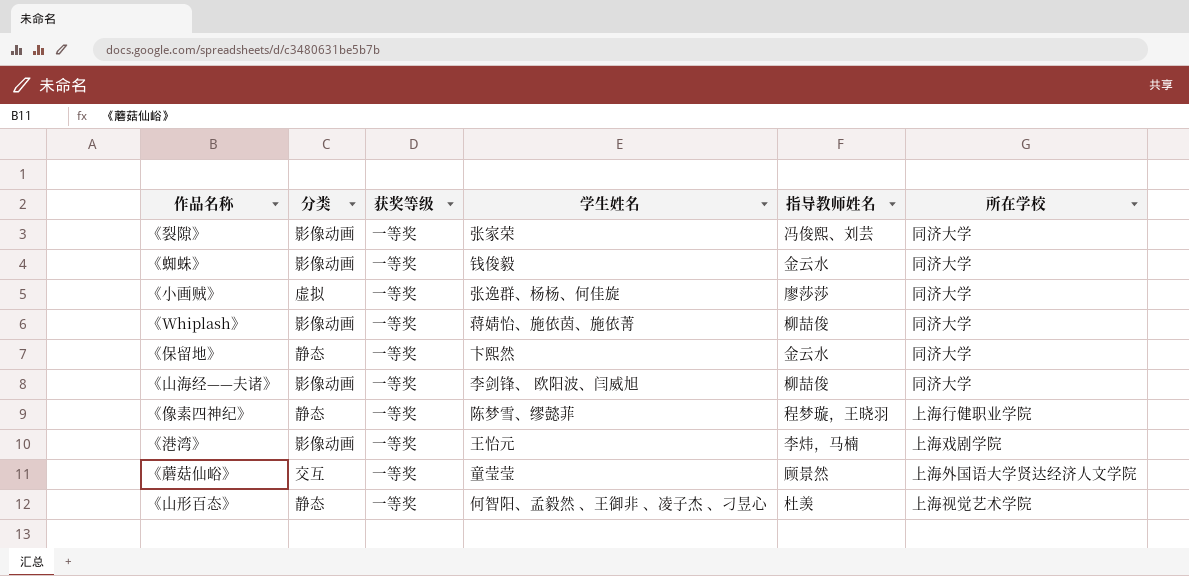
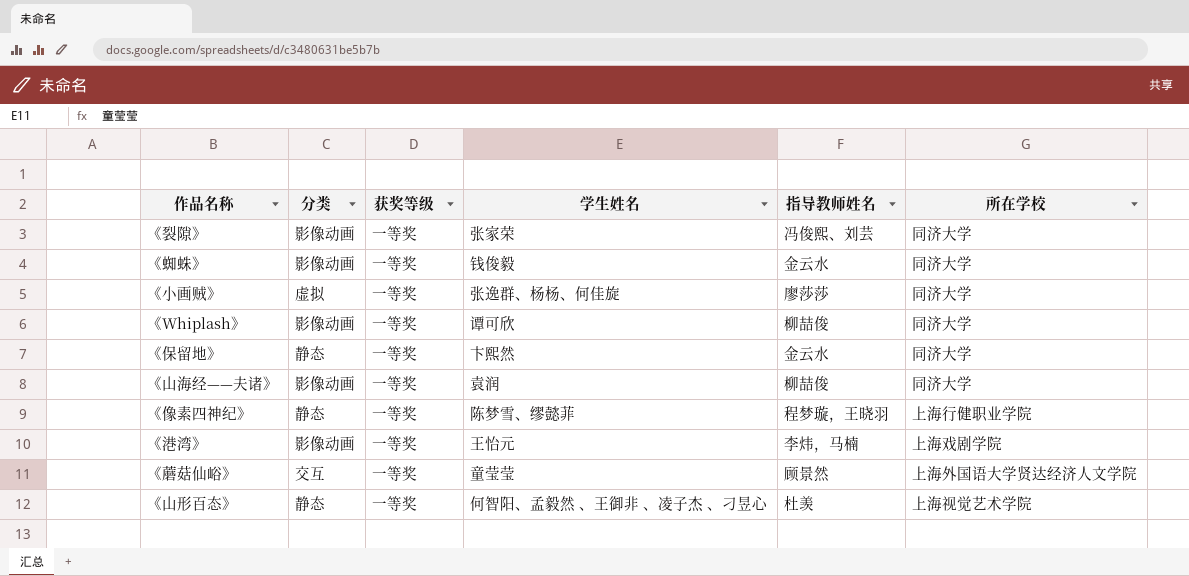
《Whiplash》 | 学生姓名: 蒋婧怡、施依茵、施依菁 -> 谭可欣
《山海经——夫诸》 | 学生姓名: 李剑锋、 欧阳波、闫威旭 -> 袁润

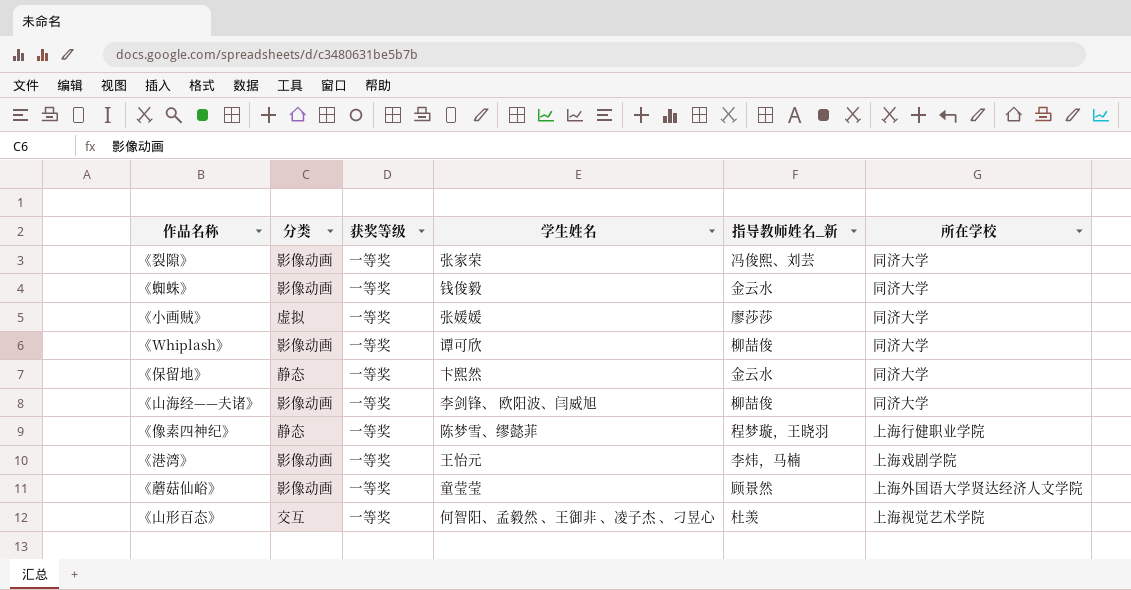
column name: 指导教师姓名 -> 指导教师姓名_新
《小画贼》 | 学生姓名: 张逸群、杨杨、何佳旋 -> 张媛媛
《山海经——夫诸》 | 学生姓名: 袁润 -> 李剑锋、 欧阳波、闫威旭
《蘑菇仙峪》 | 分类: 交互 -> 影像动画
《山形百态》 | 分类: 静态 -> 交互

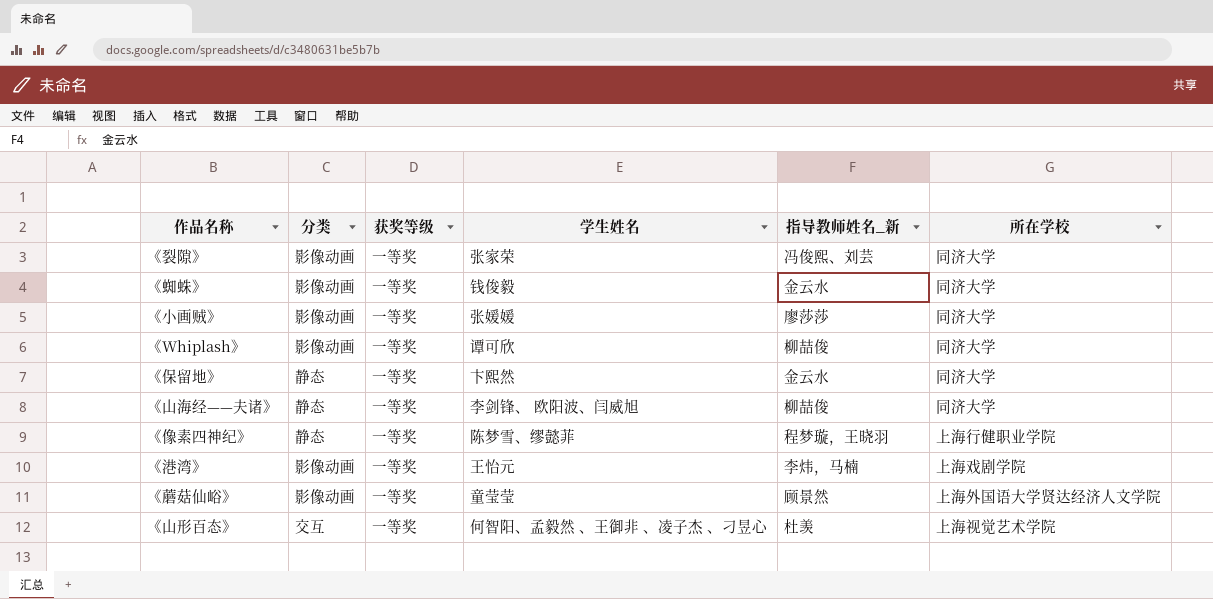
《小画贼》 | 分类: 虚拟 -> 影像动画
《山海经——夫诸》 | 分类: 影像动画 -> 静态

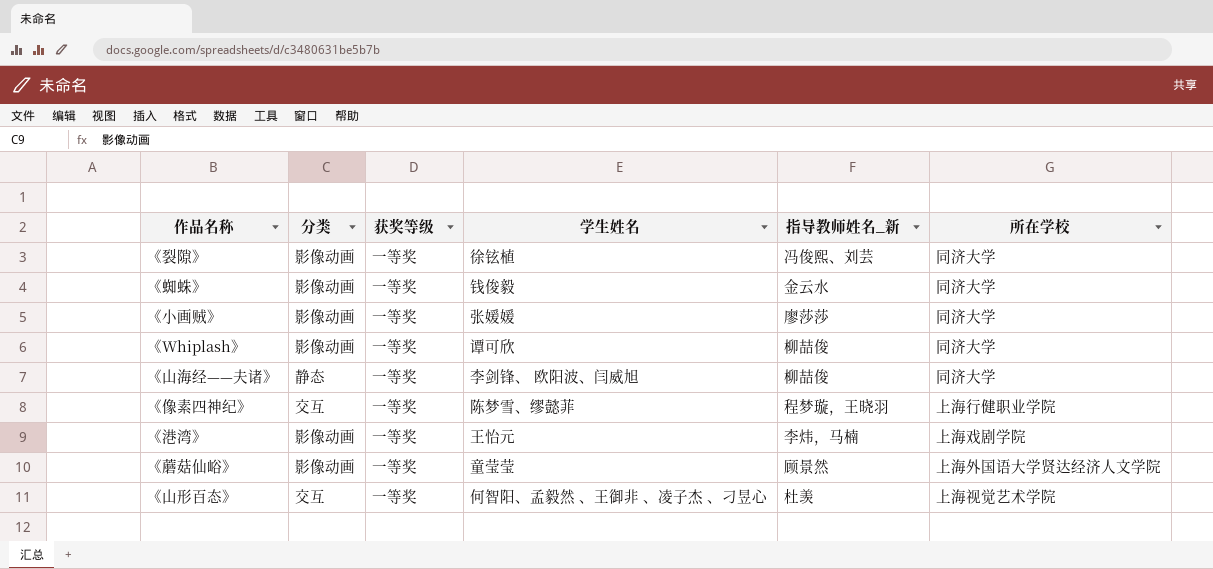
row 《保留地》: 静态 | 一等奖 | 卞熙然 | 金云水 | 同济大学 -> none
《裂隙》 | 学生姓名: 张家荣 -> 徐铉植
《像素四神纪》 | 分类: 静态 -> 交互

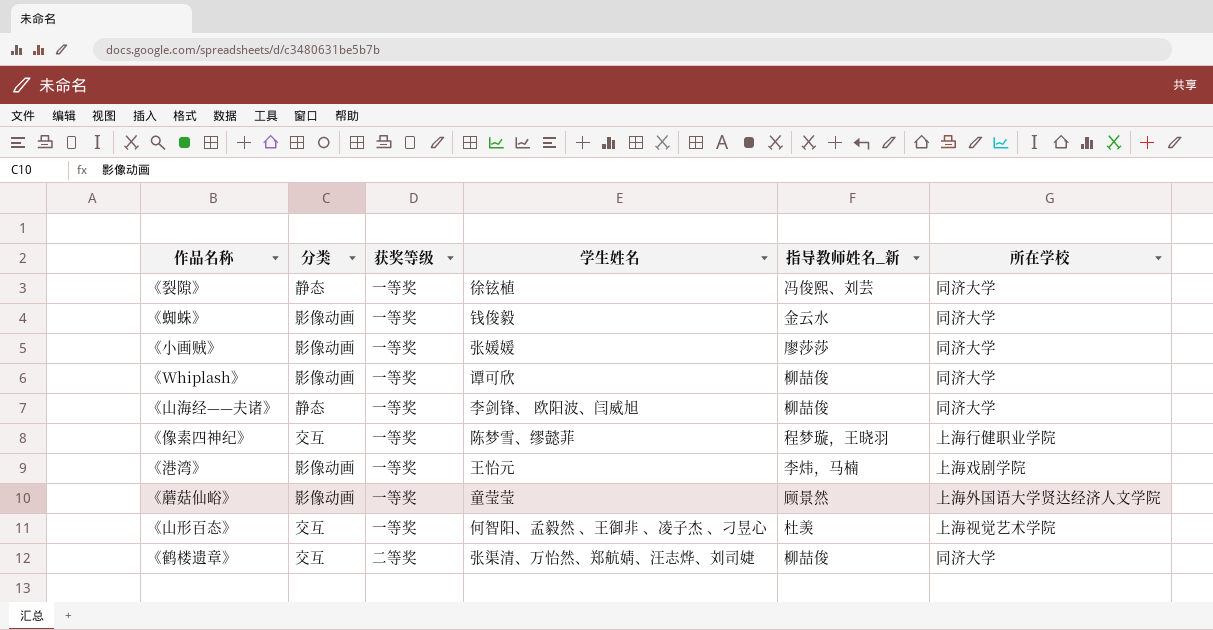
《裂隙》 | 分类: 影像动画 -> 静态
row 《鹤楼遗章》: none -> 交互 | 二等奖 | 张渠清、万怡然、郑航婧、汪志烨、刘司婕 | 柳喆俊 | 同济大学

